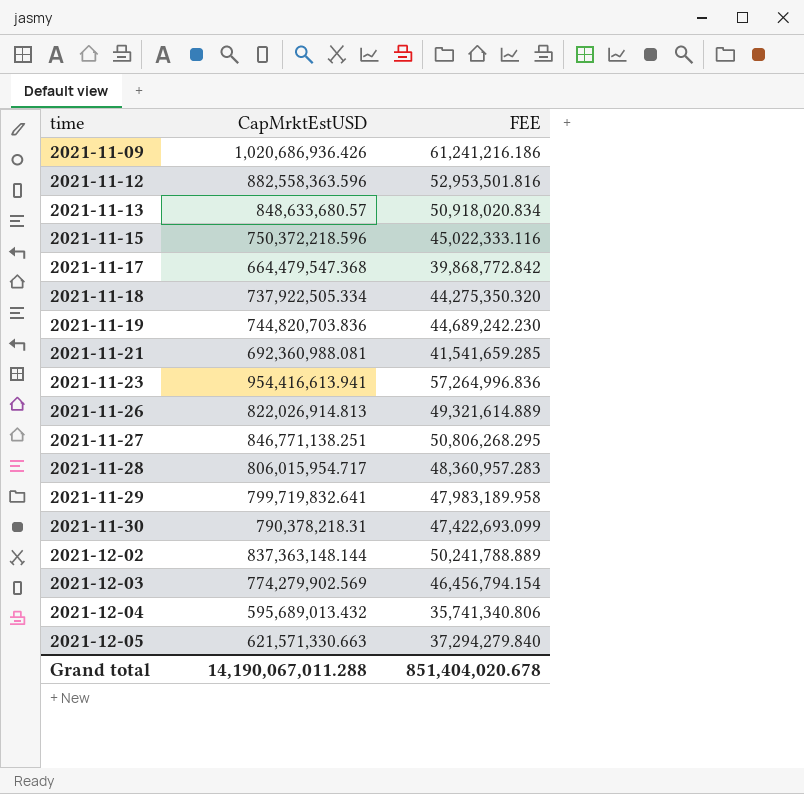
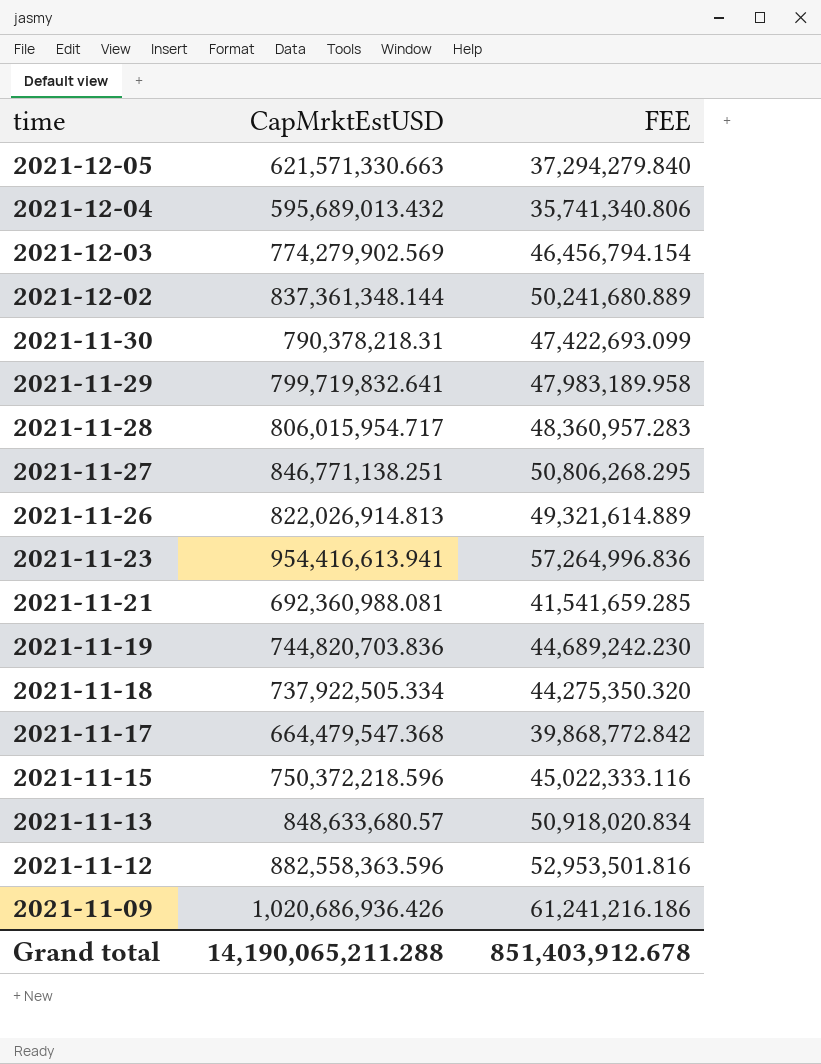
row order: time ascending -> time descending
2021-12-02 | CapMrktEstUSD: 837,363,148.144 -> 837,361,348.144
2021-12-02 | FEE: 50,241,788.889 -> 50,241,680.889
Grand total | CapMrktEstUSD: 14,190,067,011.288 -> 14,190,065,211.288
Grand total | FEE: 851,404,020.678 -> 851,403,912.678

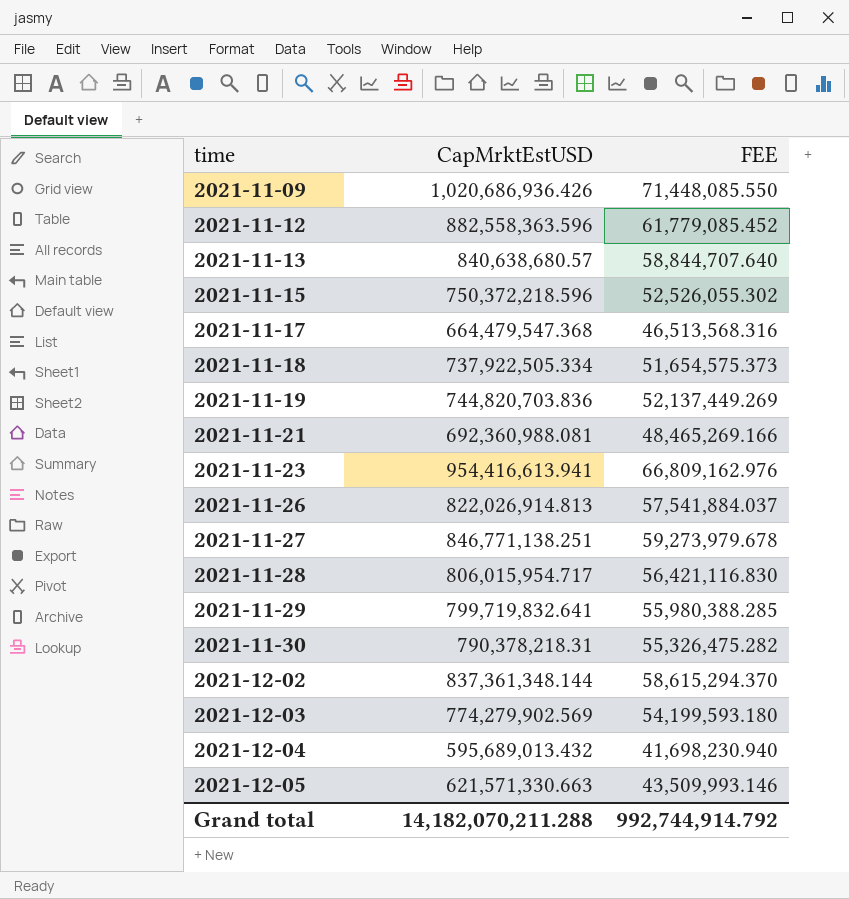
row order: time descending -> time ascending
column FEE | formula: [CapMrktEstUSD] * 0.06 -> [CapMrktEstUSD] * 0.07
2021-11-13 | CapMrktEstUSD: 848,633,680.57 -> 840,638,680.57
Grand total | CapMrktEstUSD: 14,190,065,211.288 -> 14,182,070,211.288
Grand total | FEE: 851,403,912.678 -> 992,744,914.792

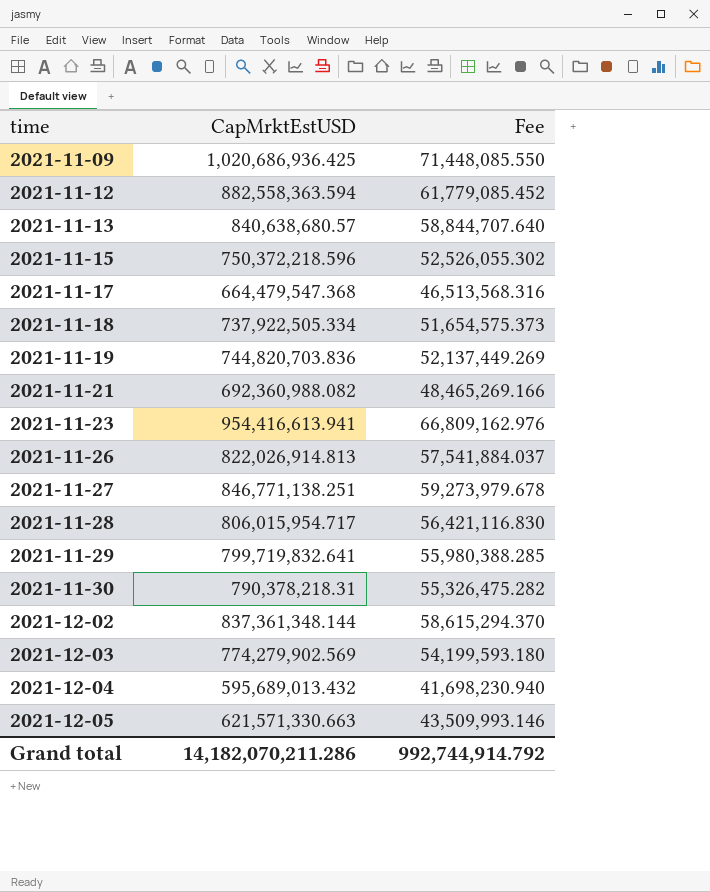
column name: FEE -> Fee
2021-11-09 | CapMrktEstUSD: 1,020,686,936.426 -> 1,020,686,936.425
2021-11-12 | CapMrktEstUSD: 882,558,363.596 -> 882,558,363.594
2021-11-21 | CapMrktEstUSD: 692,360,988.081 -> 692,360,988.082
Grand total | CapMrktEstUSD: 14,182,070,211.288 -> 14,182,070,211.286

